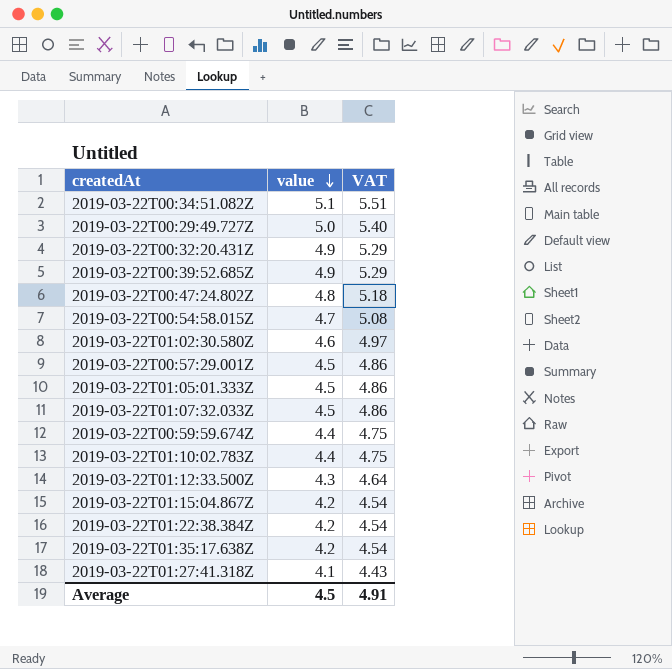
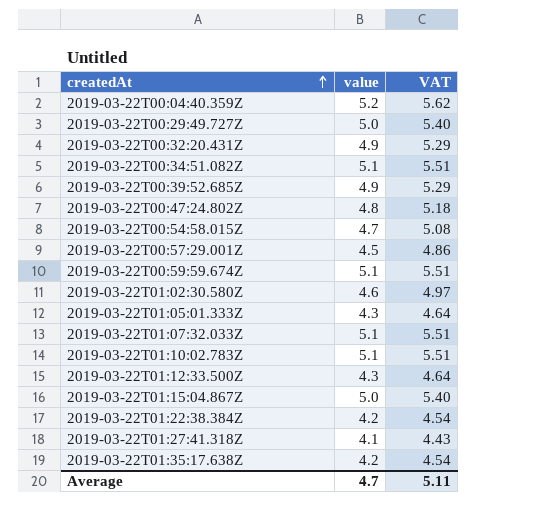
row order: value descending -> createdAt ascending
row 2019-03-22T00:04:40.359Z: none -> 5.2 | 5.62
2019-03-22T00:59:59.674Z | value: 4.4 -> 5.1
2019-03-22T00:59:59.674Z | VAT: 4.75 -> 5.51
2019-03-22T01:05:01.333Z | value: 4.5 -> 4.3
2019-03-22T01:05:01.333Z | VAT: 4.86 -> 4.64
2019-03-22T01:07:32.033Z | value: 4.5 -> 5.1
2019-03-22T01:07:32.033Z | VAT: 4.86 -> 5.51
2019-03-22T01:10:02.783Z | value: 4.4 -> 5.1
2019-03-22T01:10:02.783Z | VAT: 4.75 -> 5.51
2019-03-22T01:15:04.867Z | value: 4.2 -> 5.0
2019-03-22T01:15:04.867Z | VAT: 4.54 -> 5.40
Average | value: 4.5 -> 4.7
Average | VAT: 4.91 -> 5.11

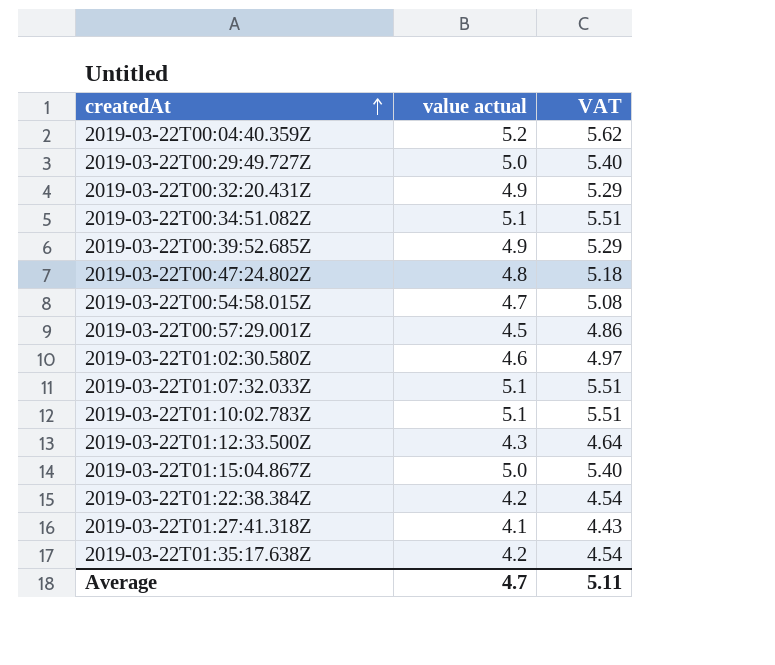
column name: value -> value actual
row 2019-03-22T00:59:59.674Z: 5.1 | 5.51 -> none
row 2019-03-22T01:05:01.333Z: 4.3 | 4.64 -> none

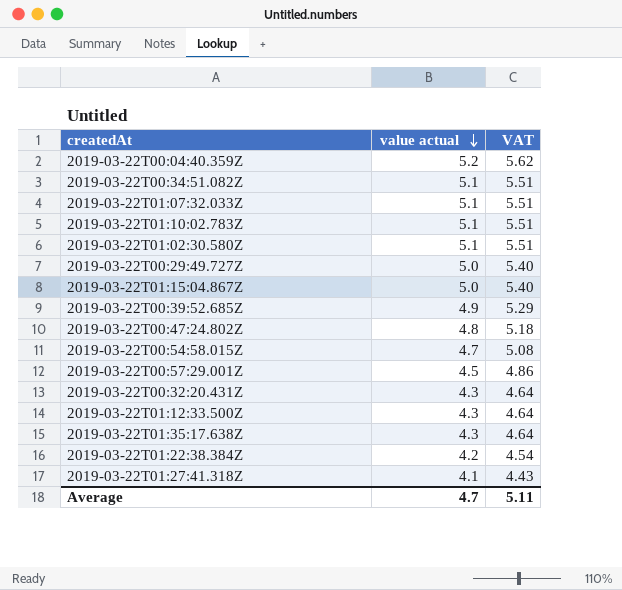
row order: createdAt ascending -> value actual descending
2019-03-22T01:02:30.580Z | value actual: 4.6 -> 5.1
2019-03-22T01:02:30.580Z | VAT: 4.97 -> 5.51
2019-03-22T00:32:20.431Z | value actual: 4.9 -> 4.3
2019-03-22T00:32:20.431Z | VAT: 5.29 -> 4.64
2019-03-22T01:35:17.638Z | value actual: 4.2 -> 4.3
2019-03-22T01:35:17.638Z | VAT: 4.54 -> 4.64

